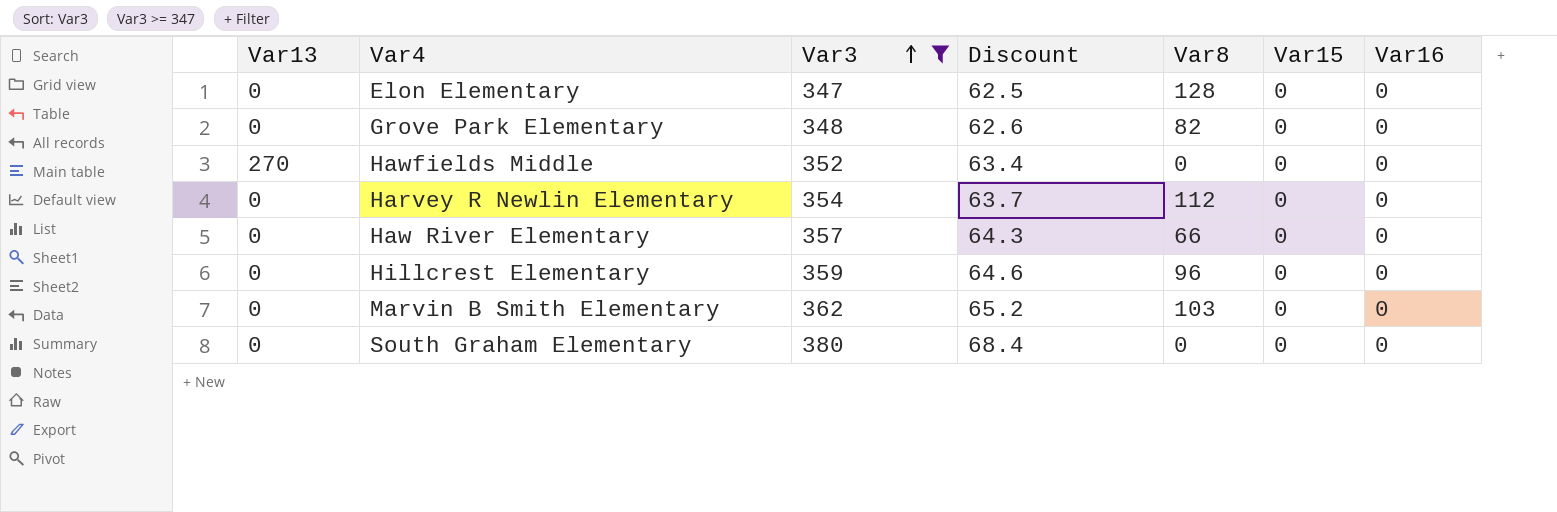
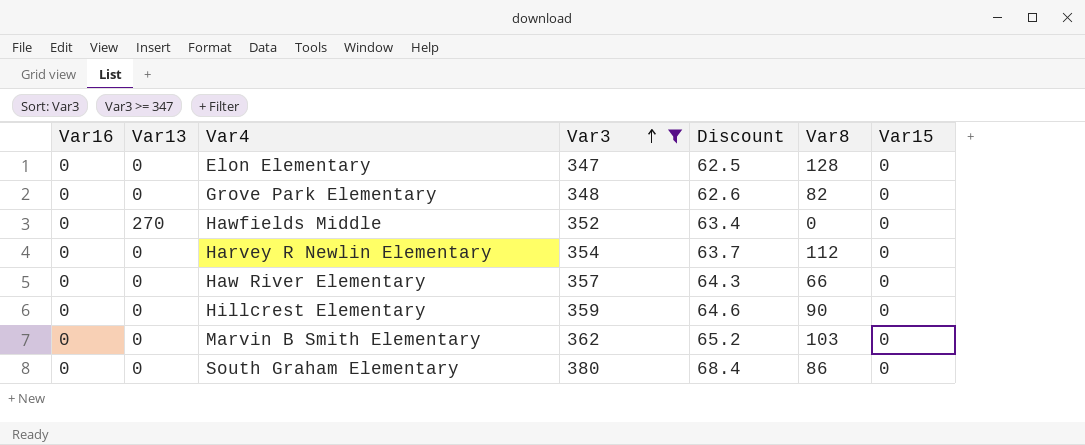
column Var16 | position: 7 -> 1
Hillcrest Elementary | Var8: 96 -> 90
South Graham Elementary | Var8: 0 -> 86

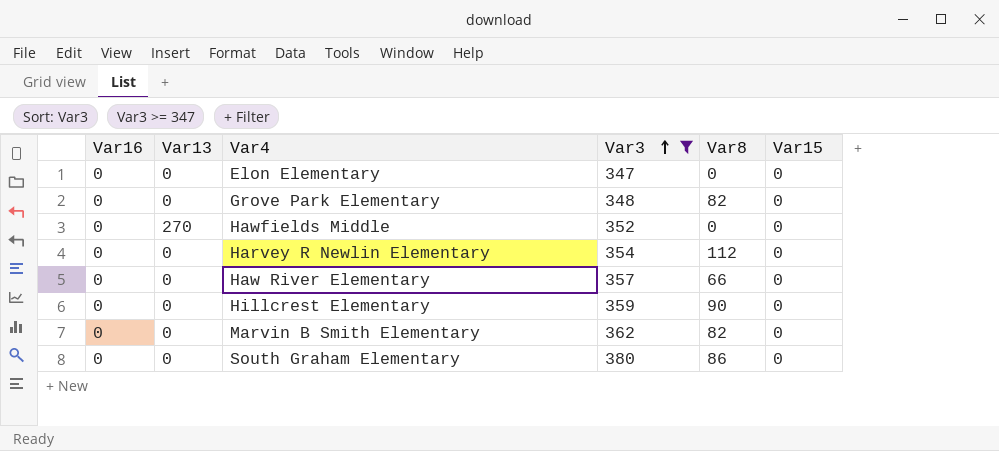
column Discount | formula: [Var3] * 0.18 -> none
Elon Elementary | Var8: 128 -> 0
Marvin B Smith Elementary | Var8: 103 -> 82

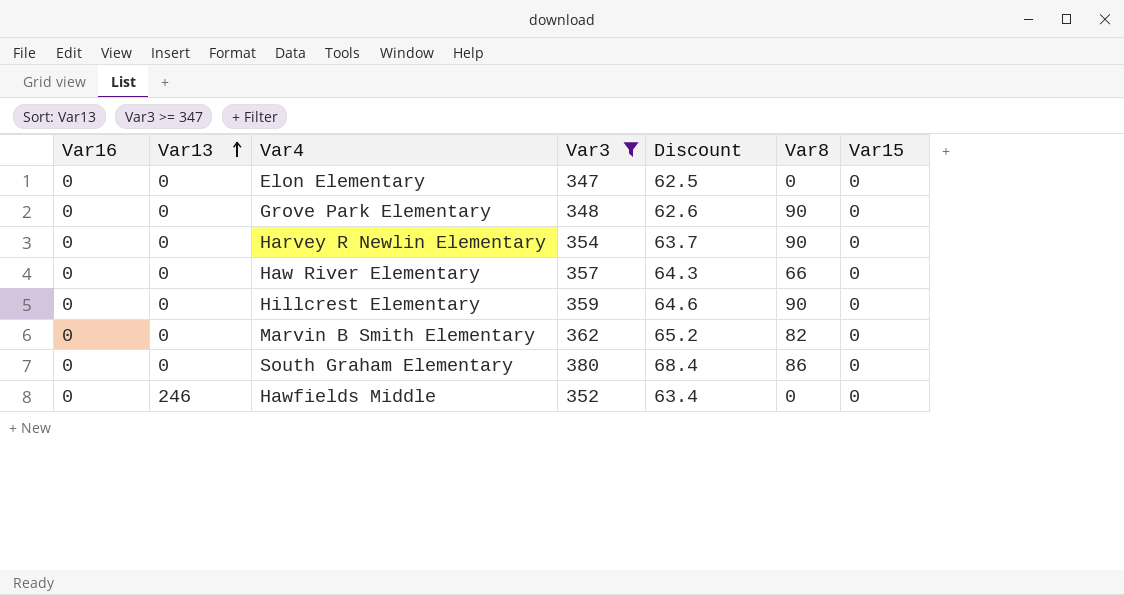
row order: Var3 ascending -> Var13 ascending
column Discount | formula: none -> [Var3] * 0.18
Grove Park Elementary | Var8: 82 -> 90
Harvey R Newlin Elementary | Var8: 112 -> 90
Hawfields Middle | Var13: 270 -> 246

